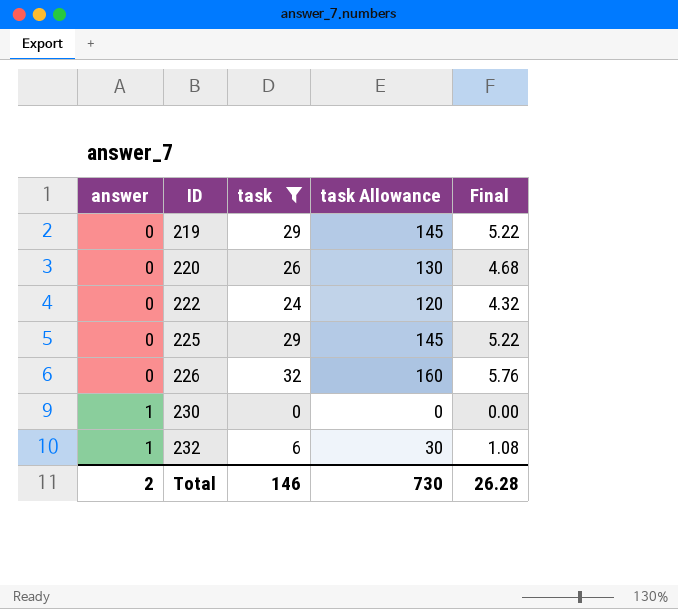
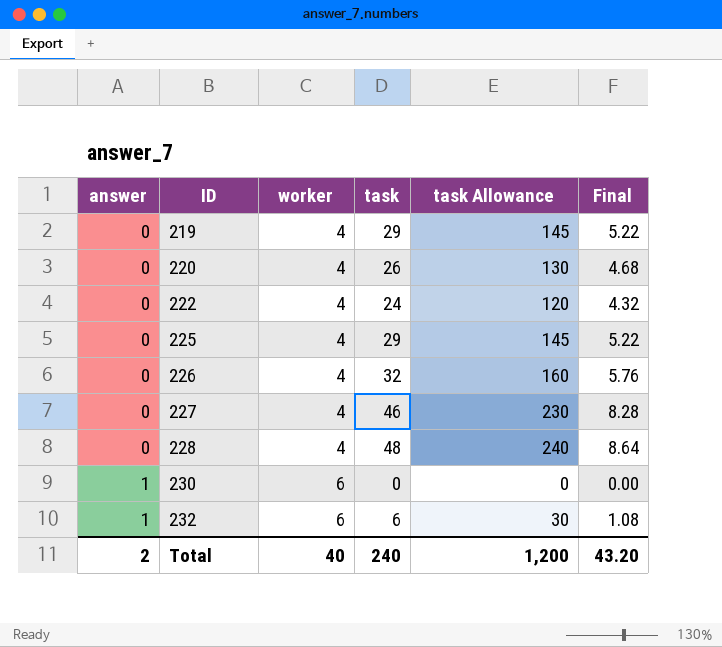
filter: task <= 32 -> none
column worker | position: none -> 3
Total | task: 146 -> 240
Total | task Allowance: 730 -> 1,200
Total | Final: 26.28 -> 43.20

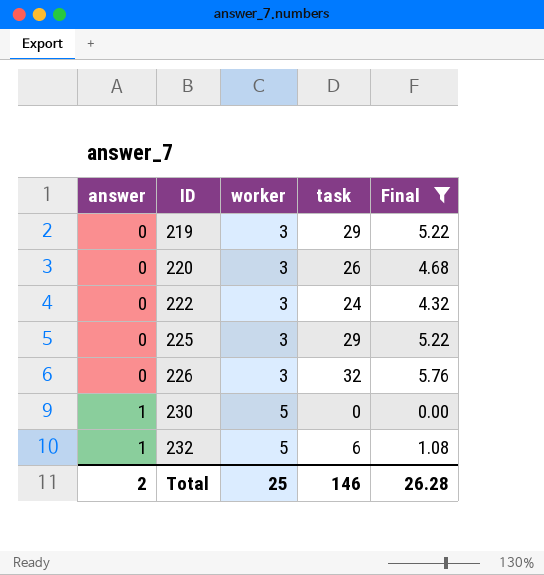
filter: none -> Final <= 5.76
column task Allowance | formula: [task] * 5 -> none
219 | worker: 4 -> 3
220 | worker: 4 -> 3
222 | worker: 4 -> 3
225 | worker: 4 -> 3
226 | worker: 4 -> 3
230 | worker: 6 -> 5
232 | worker: 6 -> 5
Total | worker: 40 -> 25
Total | task: 240 -> 146
Total | Final: 43.20 -> 26.28

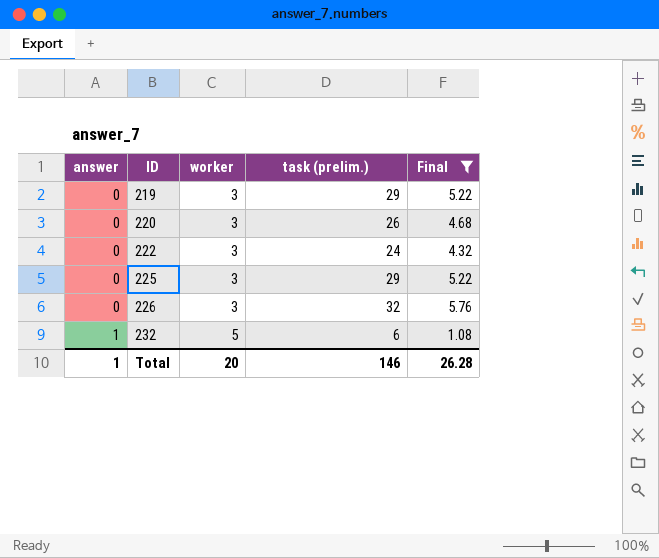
column name: task -> task (prelim.)
row 230: 1 | 5 | 0 | 0.00 -> none
Total | answer: 2 -> 1
Total | worker: 25 -> 20

